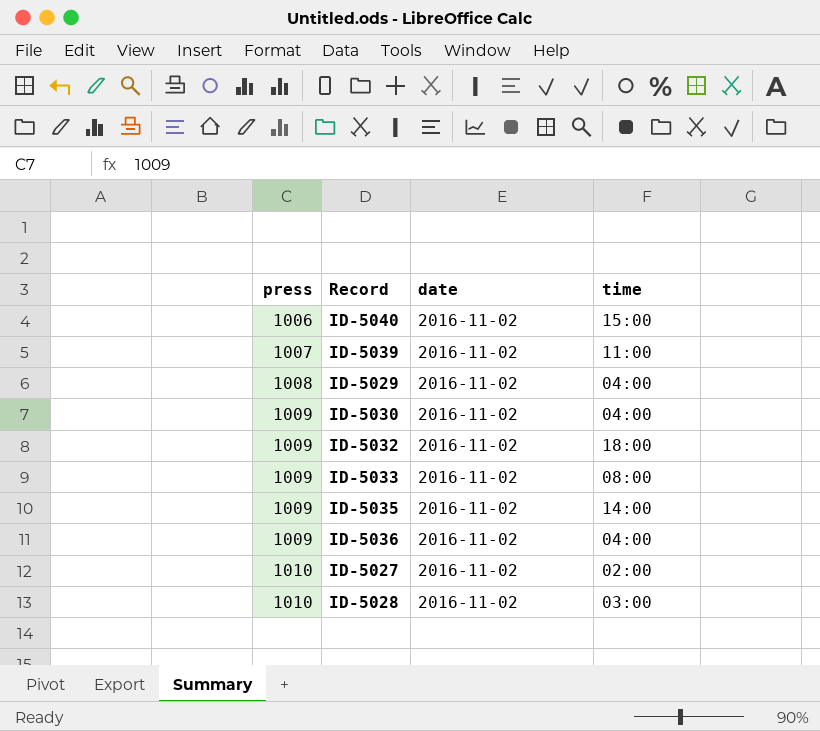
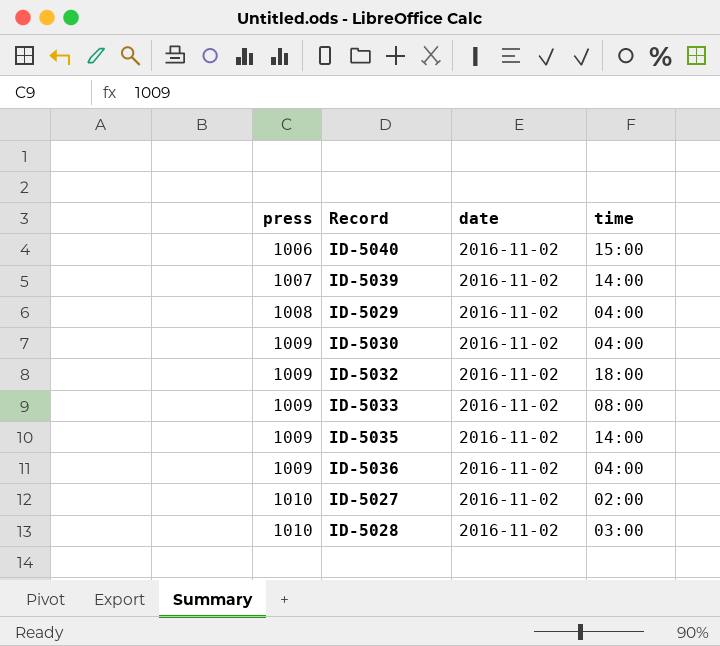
ID-5039 | time: 11:00 -> 14:00

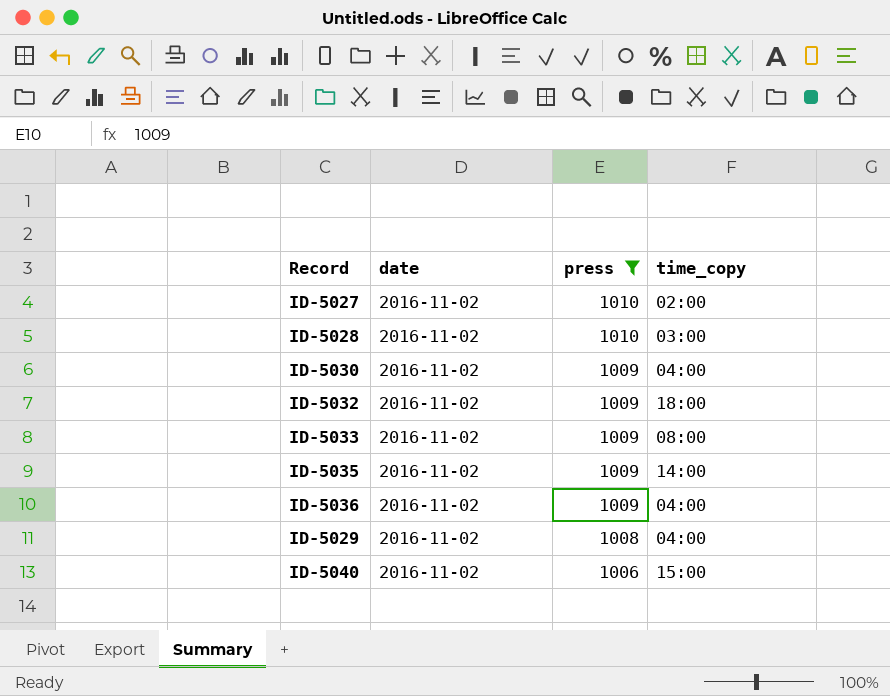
filter: none -> press != 1007
row order: press ascending -> press descending
column press | position: 1 -> 3
column name: time -> time_copy

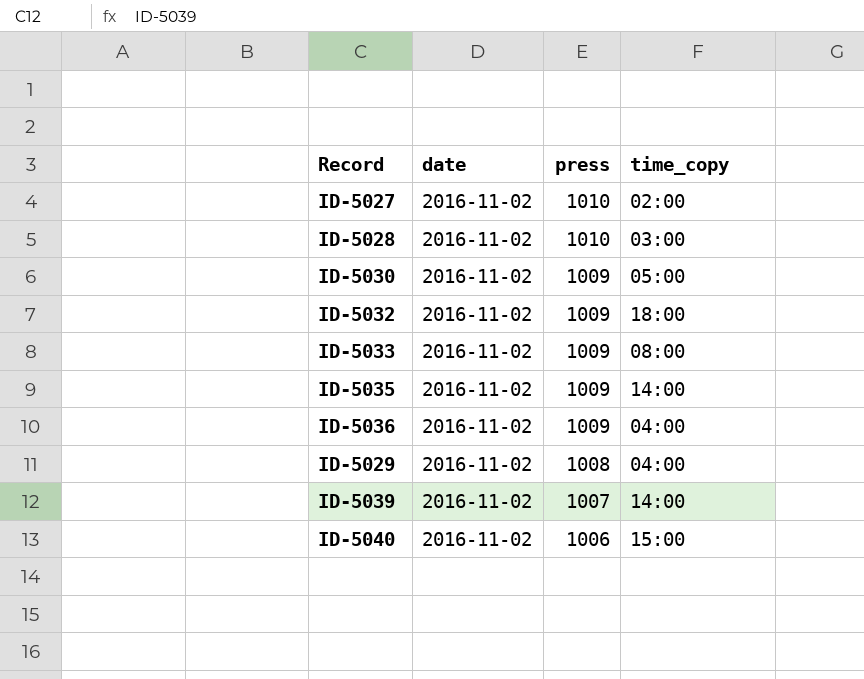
filter: press != 1007 -> none
ID-5030 | time_copy: 04:00 -> 05:00

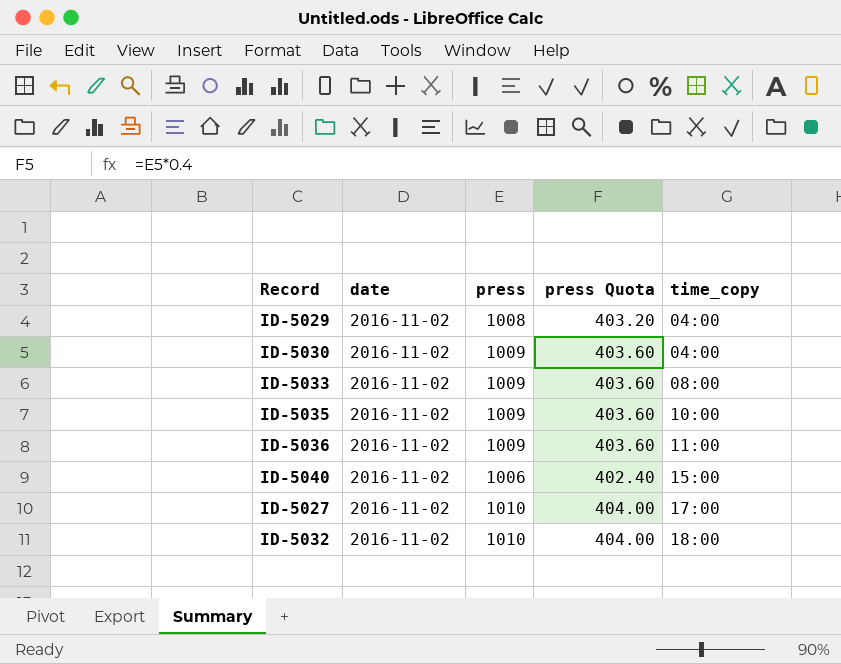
row order: press descending -> time_copy ascending
column press Quota | formula: none -> [press] * 0.4
row ID-5028: 2016-11-02 | 1010 | 03:00 -> none
row ID-5039: 2016-11-02 | 1007 | 14:00 -> none
ID-5030 | time_copy: 05:00 -> 04:00
ID-5035 | time_copy: 14:00 -> 10:00
ID-5036 | time_copy: 04:00 -> 11:00
ID-5027 | time_copy: 02:00 -> 17:00
ID-5032 | press: 1009 -> 1010

